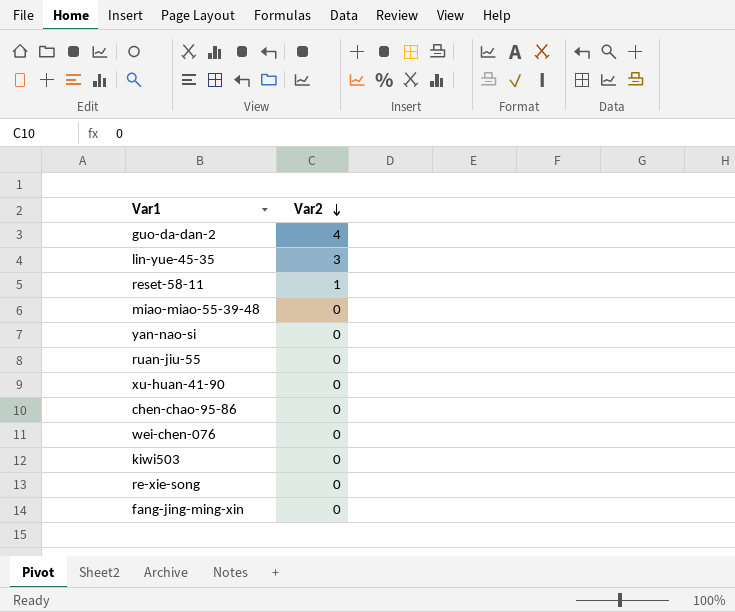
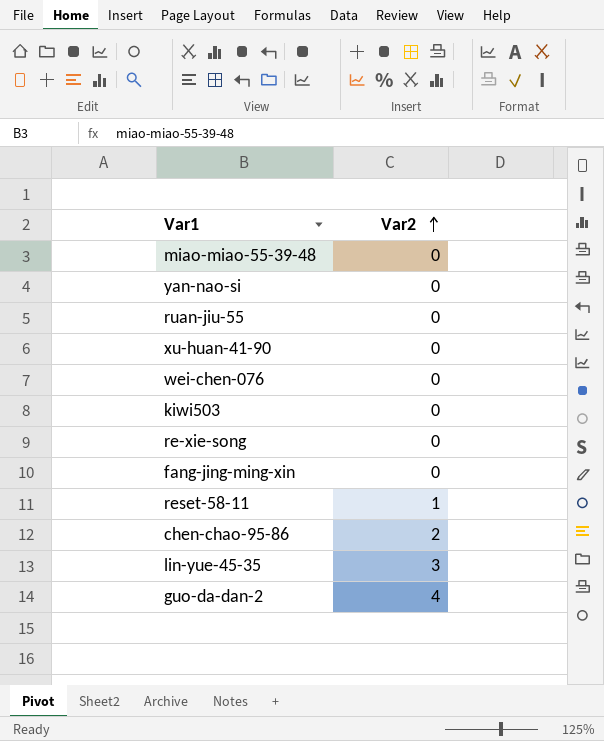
row order: Var2 descending -> Var2 ascending
chen-chao-95-86 | Var2: 0 -> 2

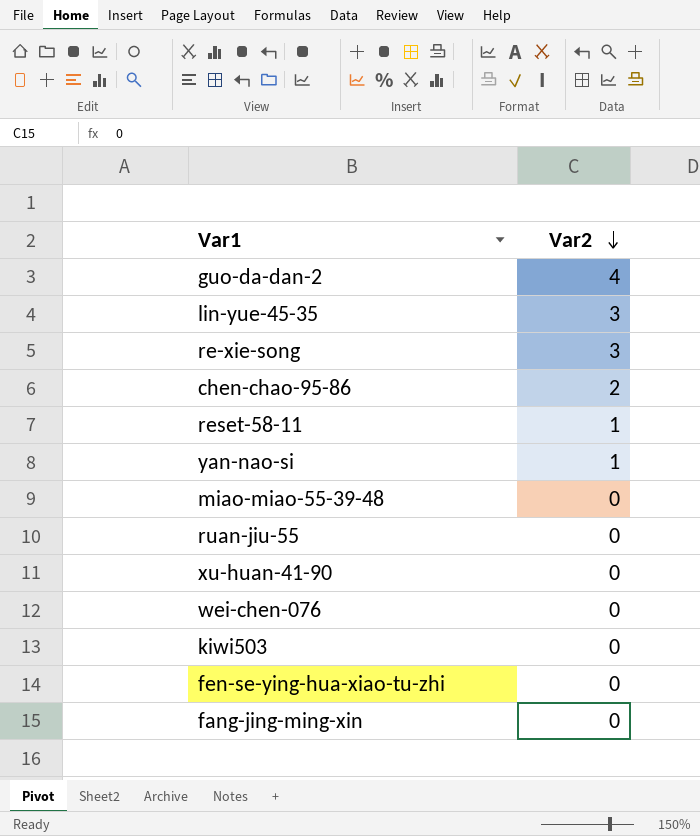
row order: Var2 ascending -> Var2 descending
re-xie-song | Var2: 0 -> 3
yan-nao-si | Var2: 0 -> 1
row fen-se-ying-hua-xiao-tu-zhi: none -> 0

